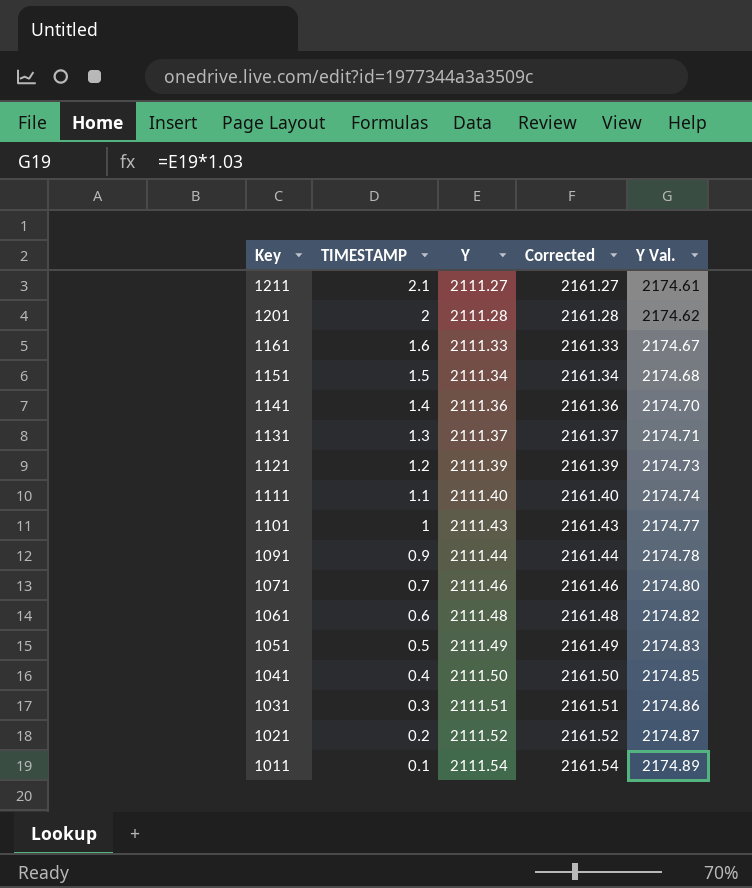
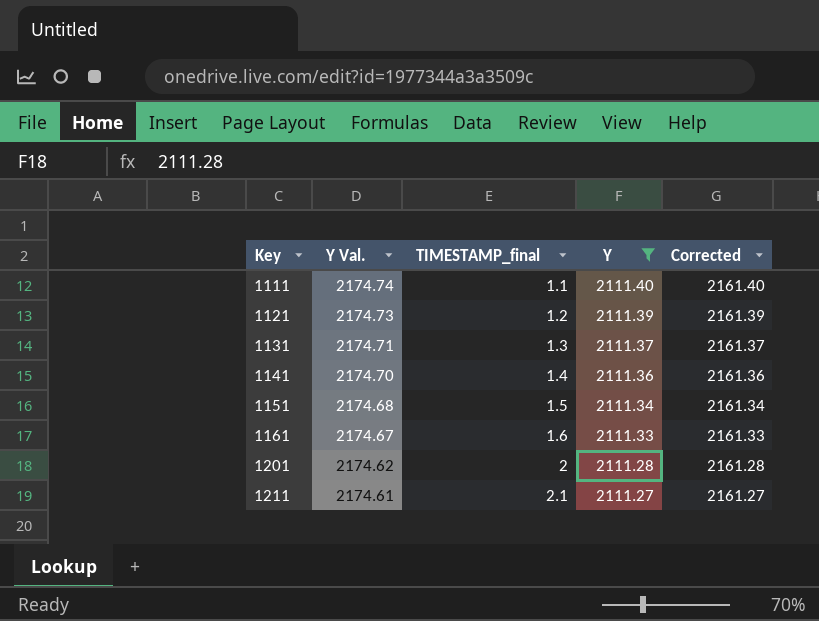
filter: none -> Y <= 2111.40
row order: Key descending -> Key ascending
column Y Val. | position: 5 -> 2
column name: TIMESTAMP -> TIMESTAMP_final

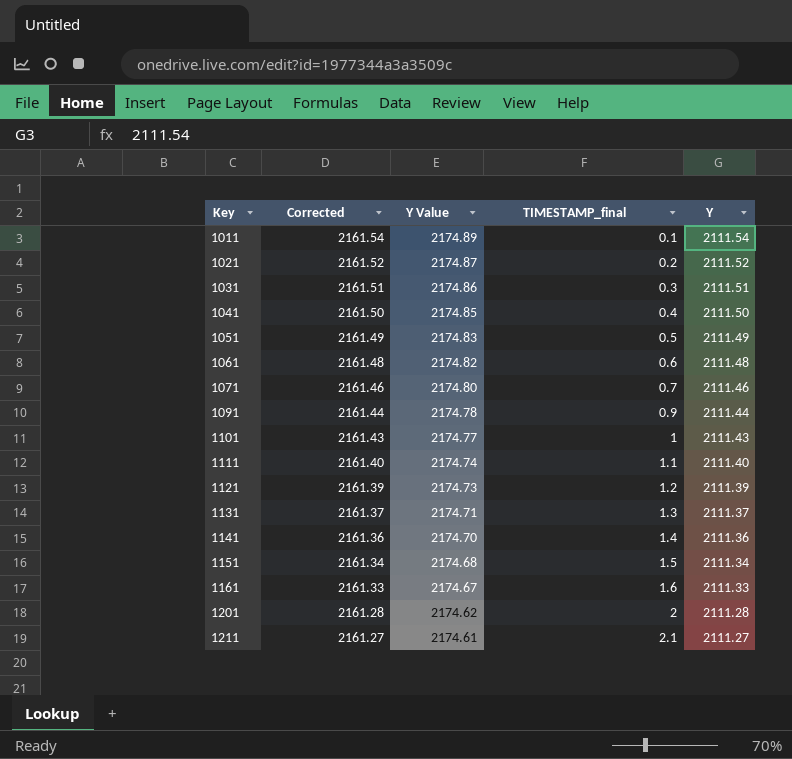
filter: Y <= 2111.40 -> none
column Corrected | position: 5 -> 2
column name: Y Val. -> Y Value

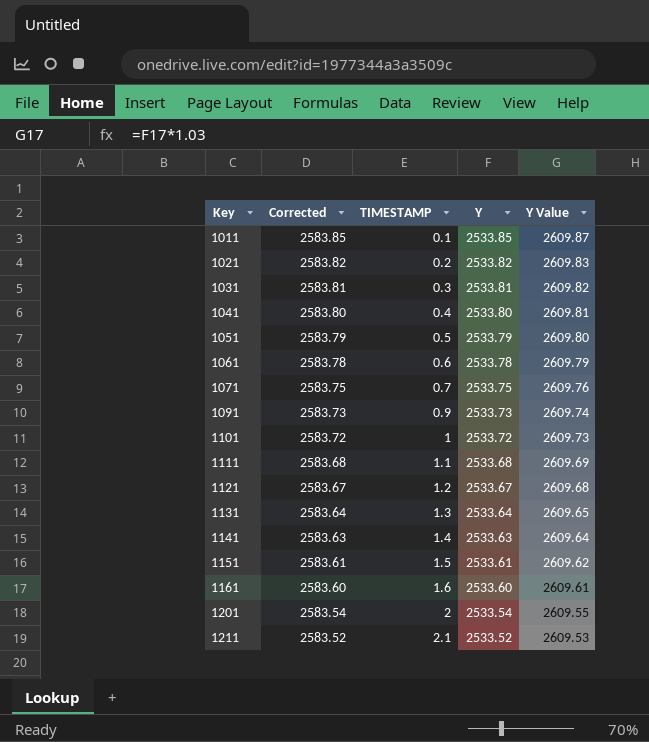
column name: TIMESTAMP_final -> TIMESTAMP
column Y Value | position: 3 -> 5
1011 | Corrected: 2161.54 -> 2583.85
1011 | Y: 2111.54 -> 2533.85
1011 | Y Value: 2174.89 -> 2609.87
1021 | Corrected: 2161.52 -> 2583.82
1021 | Y: 2111.52 -> 2533.82
1021 | Y Value: 2174.87 -> 2609.83
1031 | Corrected: 2161.51 -> 2583.81
1031 | Y: 2111.51 -> 2533.81
1031 | Y Value: 2174.86 -> 2609.82
1041 | Corrected: 2161.50 -> 2583.80
1041 | Y: 2111.50 -> 2533.80
1041 | Y Value: 2174.85 -> 2609.81
1051 | Corrected: 2161.49 -> 2583.79
1051 | Y: 2111.49 -> 2533.79
1051 | Y Value: 2174.83 -> 2609.80
1061 | Corrected: 2161.48 -> 2583.78
1061 | Y: 2111.48 -> 2533.78
1061 | Y Value: 2174.82 -> 2609.79
1071 | Corrected: 2161.46 -> 2583.75
1071 | Y: 2111.46 -> 2533.75
1071 | Y Value: 2174.80 -> 2609.76
1091 | Corrected: 2161.44 -> 2583.73
1091 | Y: 2111.44 -> 2533.73
1091 | Y Value: 2174.78 -> 2609.74
1101 | Corrected: 2161.43 -> 2583.72
1101 | Y: 2111.43 -> 2533.72
1101 | Y Value: 2174.77 -> 2609.73
1111 | Corrected: 2161.40 -> 2583.68
1111 | Y: 2111.40 -> 2533.68
1111 | Y Value: 2174.74 -> 2609.69
1121 | Corrected: 2161.39 -> 2583.67
1121 | Y: 2111.39 -> 2533.67
1121 | Y Value: 2174.73 -> 2609.68
1131 | Corrected: 2161.37 -> 2583.64
1131 | Y: 2111.37 -> 2533.64
1131 | Y Value: 2174.71 -> 2609.65
1141 | Corrected: 2161.36 -> 2583.63
1141 | Y: 2111.36 -> 2533.63
1141 | Y Value: 2174.70 -> 2609.64
1151 | Corrected: 2161.34 -> 2583.61
1151 | Y: 2111.34 -> 2533.61
1151 | Y Value: 2174.68 -> 2609.62
1161 | Corrected: 2161.33 -> 2583.60
1161 | Y: 2111.33 -> 2533.60
1161 | Y Value: 2174.67 -> 2609.61
1201 | Corrected: 2161.28 -> 2583.54
1201 | Y: 2111.28 -> 2533.54
1201 | Y Value: 2174.62 -> 2609.55
1211 | Corrected: 2161.27 -> 2583.52
1211 | Y: 2111.27 -> 2533.52
1211 | Y Value: 2174.61 -> 2609.53

